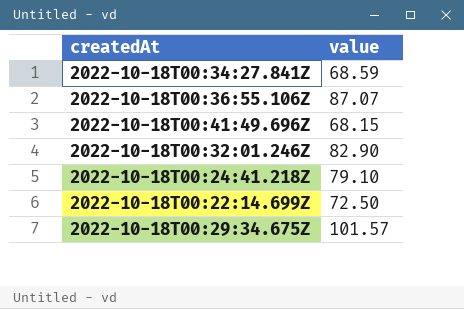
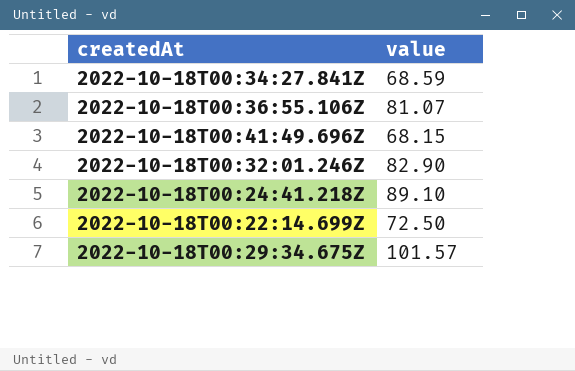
2022-10-18T00:36:55.106Z | value: 87.07 -> 81.07
2022-10-18T00:24:41.218Z | value: 79.10 -> 89.10

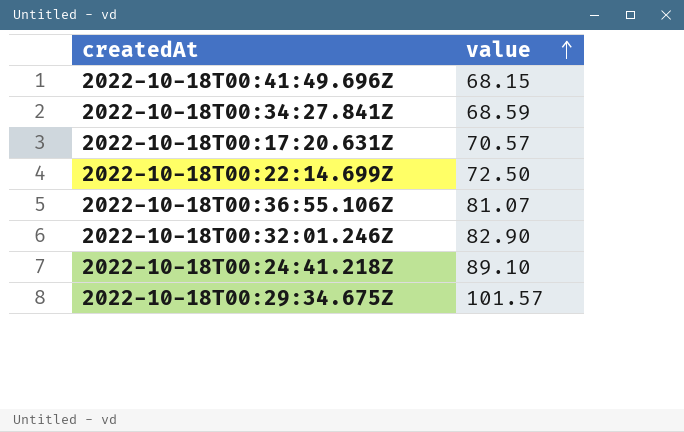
row order: none -> value ascending
row 2022-10-18T00:17:20.631Z: none -> 70.57

